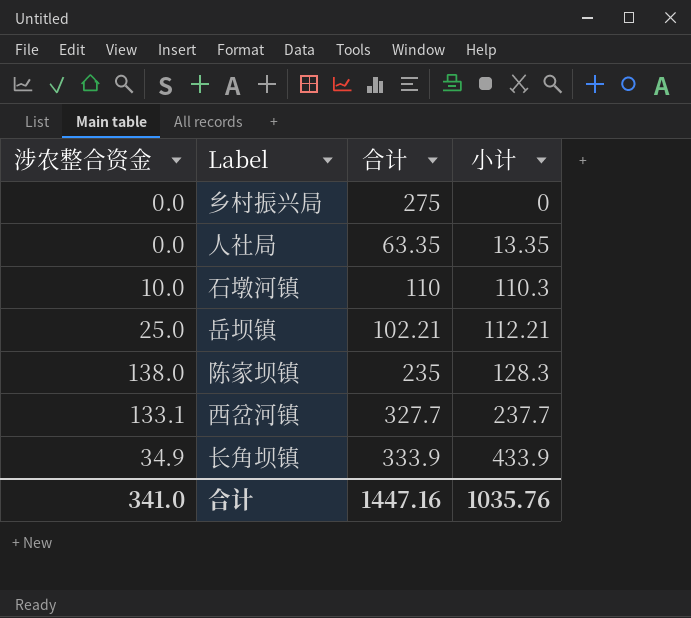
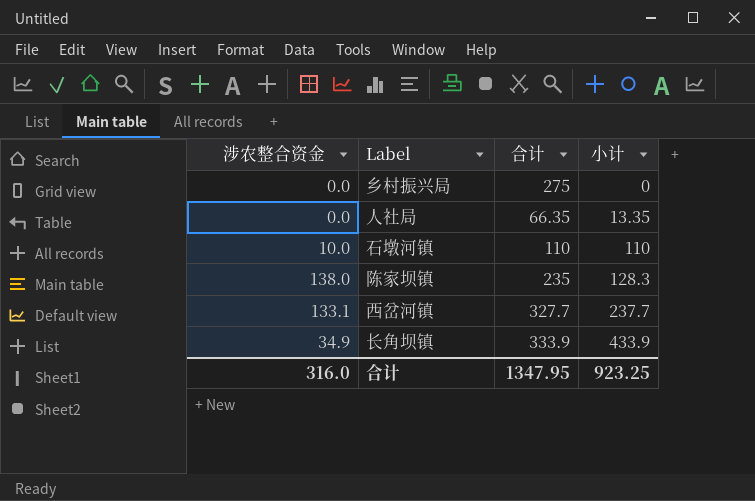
row 岳坝镇: 25.0 | 102.21 | 112.21 -> none
人社局 | 合计: 63.35 -> 66.35
石墩河镇 | 小计: 110.3 -> 110
合计 | 涉农整合资金: 341.0 -> 316.0
合计 | 合计: 1447.16 -> 1347.95
合计 | 小计: 1035.76 -> 923.25

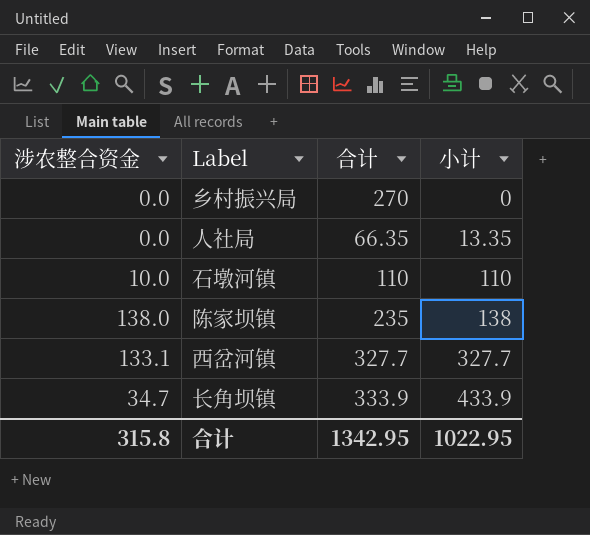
乡村振兴局 | 合计: 275 -> 270
陈家坝镇 | 小计: 128.3 -> 138
西岔河镇 | 小计: 237.7 -> 327.7
长角坝镇 | 涉农整合资金: 34.9 -> 34.7
合计 | 涉农整合资金: 316.0 -> 315.8
合计 | 合计: 1347.95 -> 1342.95
合计 | 小计: 923.25 -> 1022.95

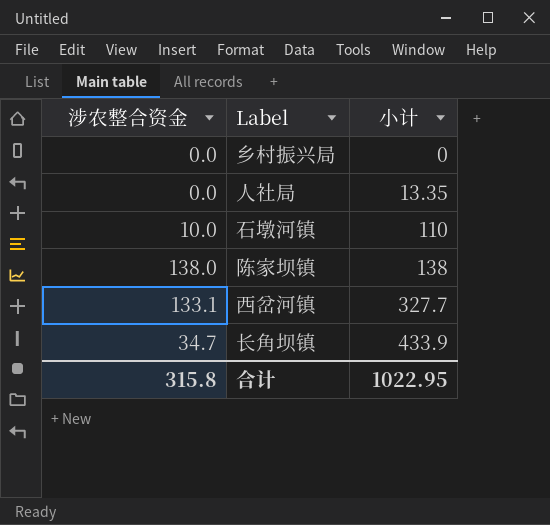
column 合计 | position: 3 -> none

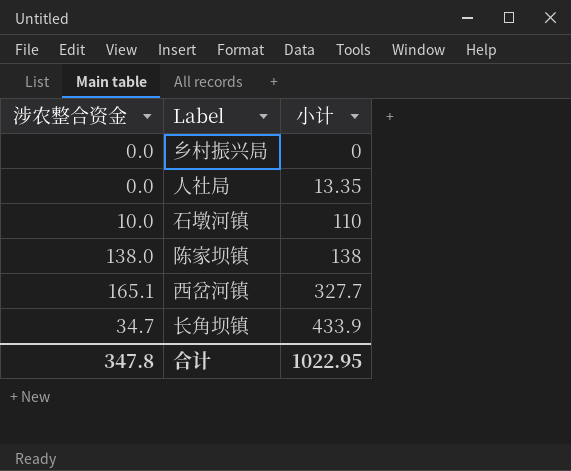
西岔河镇 | 涉农整合资金: 133.1 -> 165.1
合计 | 涉农整合资金: 315.8 -> 347.8

